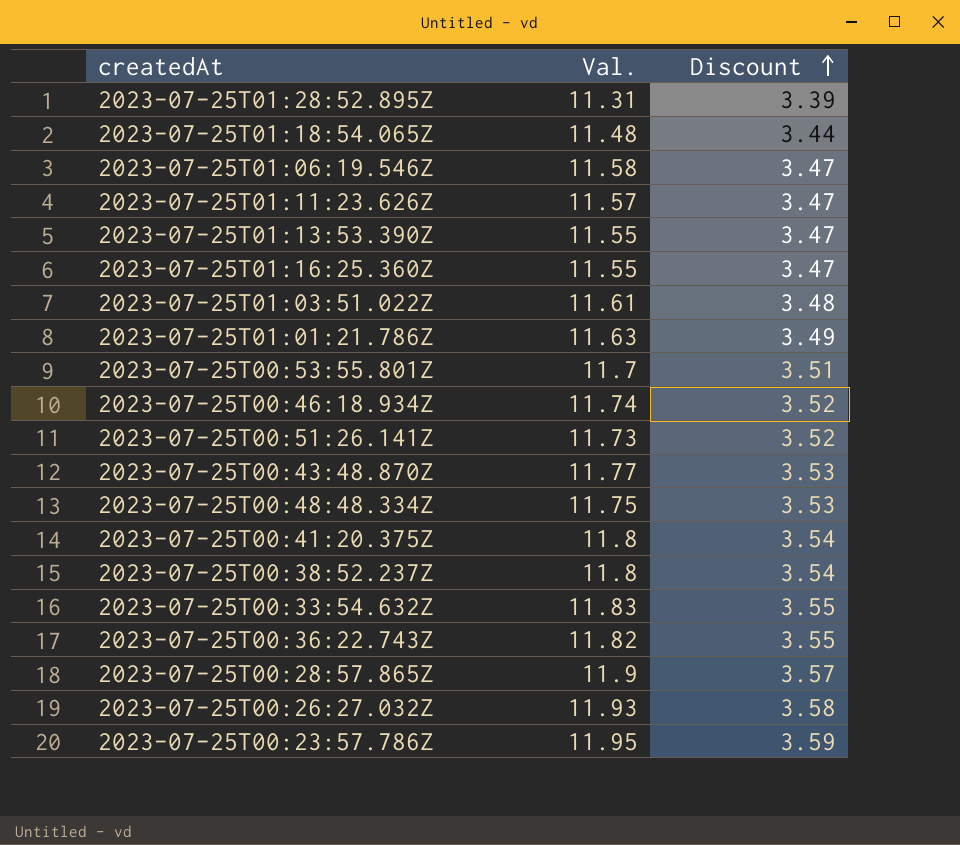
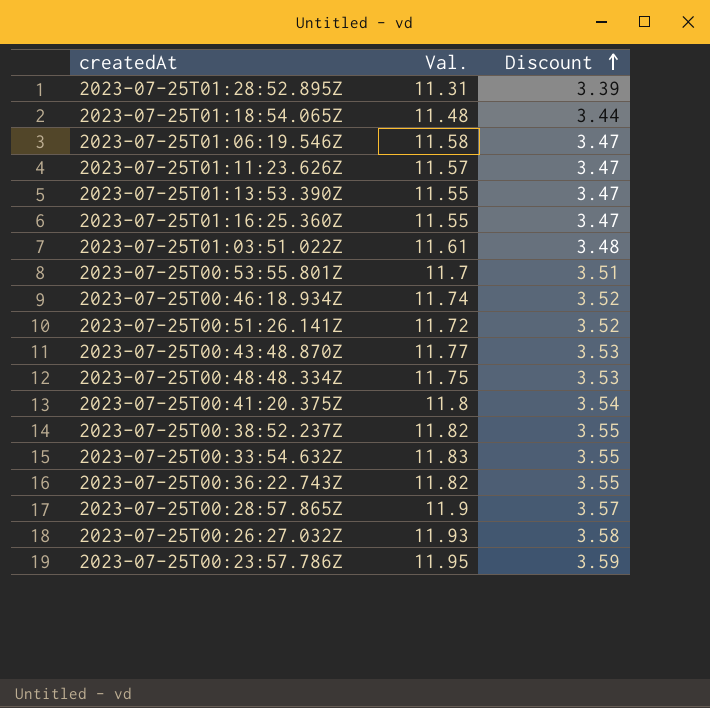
row 2023-07-25T01:01:21.786Z: 11.63 | 3.49 -> none
2023-07-25T00:51:26.141Z | Val.: 11.73 -> 11.72
2023-07-25T00:38:52.237Z | Val.: 11.8 -> 11.82
2023-07-25T00:38:52.237Z | Discount: 3.54 -> 3.55

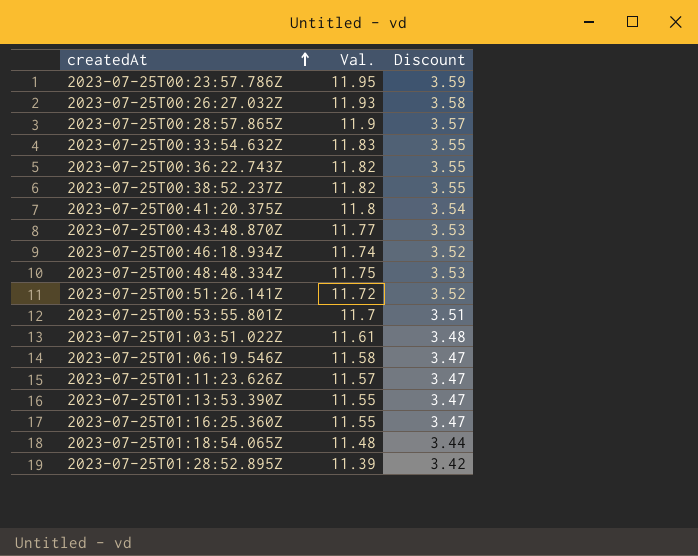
row order: Discount ascending -> createdAt ascending
2023-07-25T01:28:52.895Z | Val.: 11.31 -> 11.39
2023-07-25T01:28:52.895Z | Discount: 3.39 -> 3.42

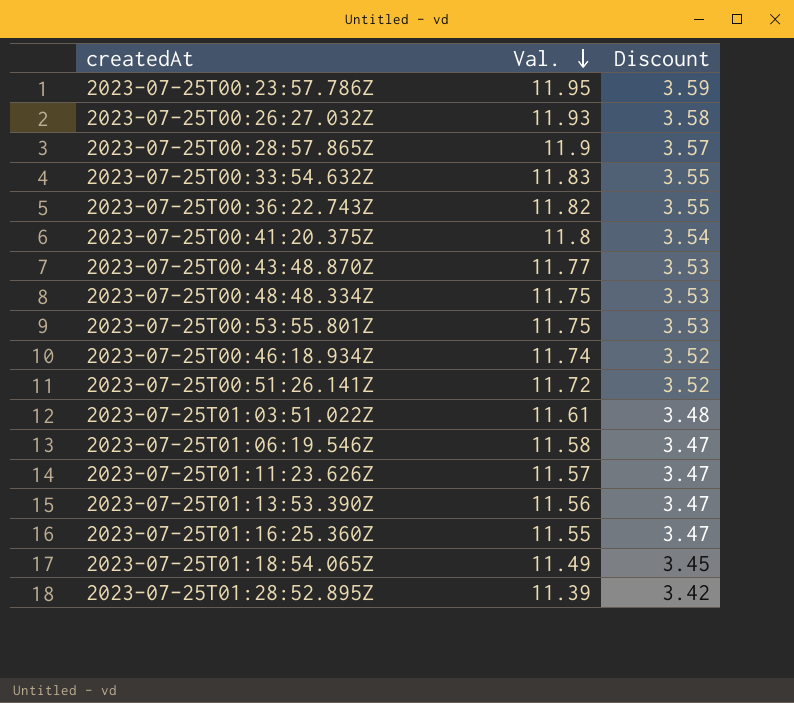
row order: createdAt ascending -> Val. descending
row 2023-07-25T00:38:52.237Z: 11.82 | 3.55 -> none
2023-07-25T00:53:55.801Z | Val.: 11.7 -> 11.75
2023-07-25T00:53:55.801Z | Discount: 3.51 -> 3.53
2023-07-25T01:13:53.390Z | Val.: 11.55 -> 11.56
2023-07-25T01:18:54.065Z | Val.: 11.48 -> 11.49
2023-07-25T01:18:54.065Z | Discount: 3.44 -> 3.45

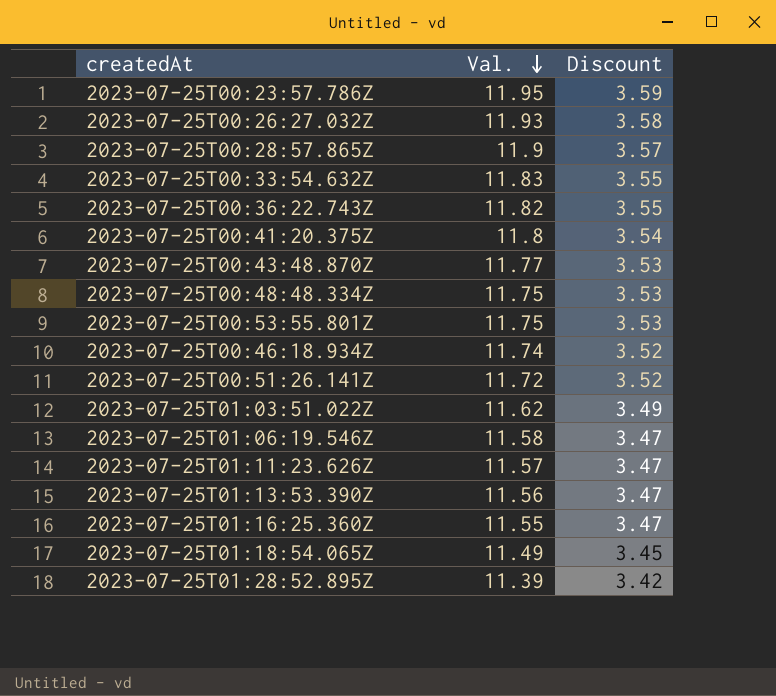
2023-07-25T01:03:51.022Z | Val.: 11.61 -> 11.62
2023-07-25T01:03:51.022Z | Discount: 3.48 -> 3.49

